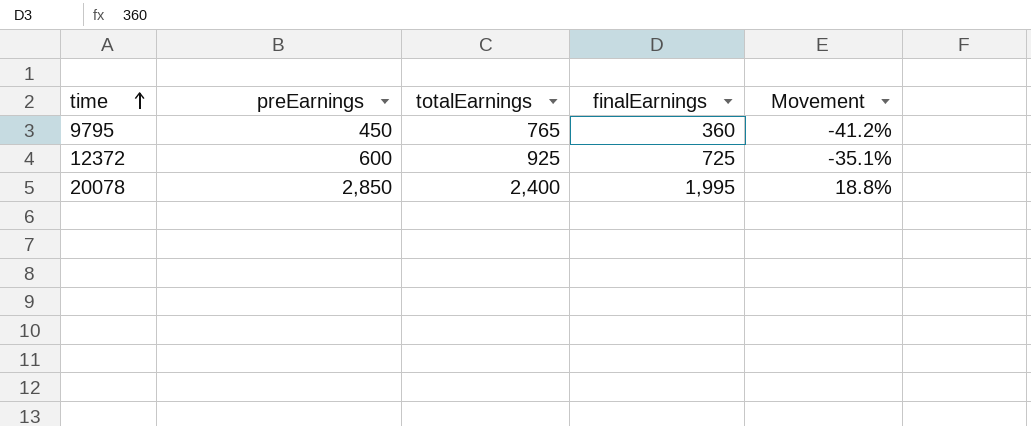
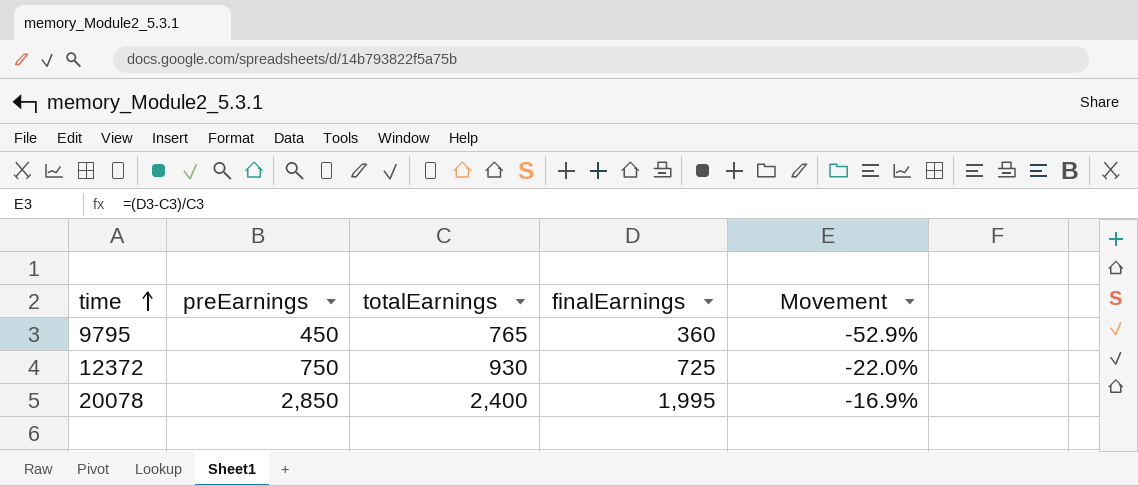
column Movement | formula: ([preEarnings] - [totalEarnings]) / [totalEarnings] -> ([finalEarnings] - [totalEarnings]) / [totalEarnings]
12372 | preEarnings: 600 -> 750
12372 | totalEarnings: 925 -> 930

